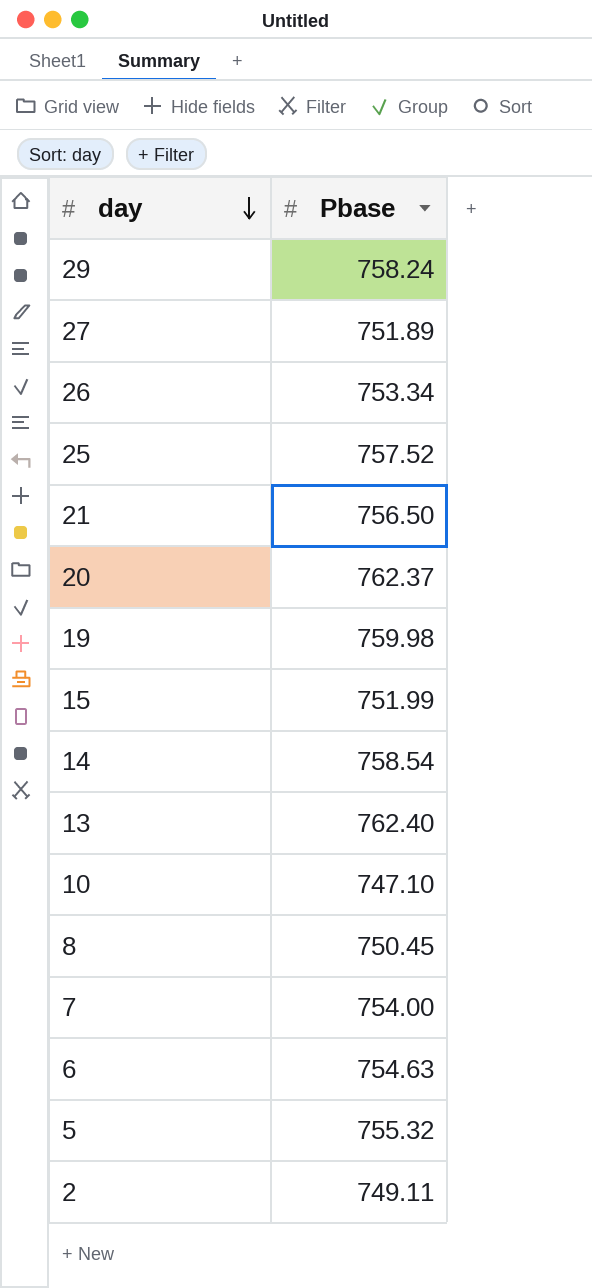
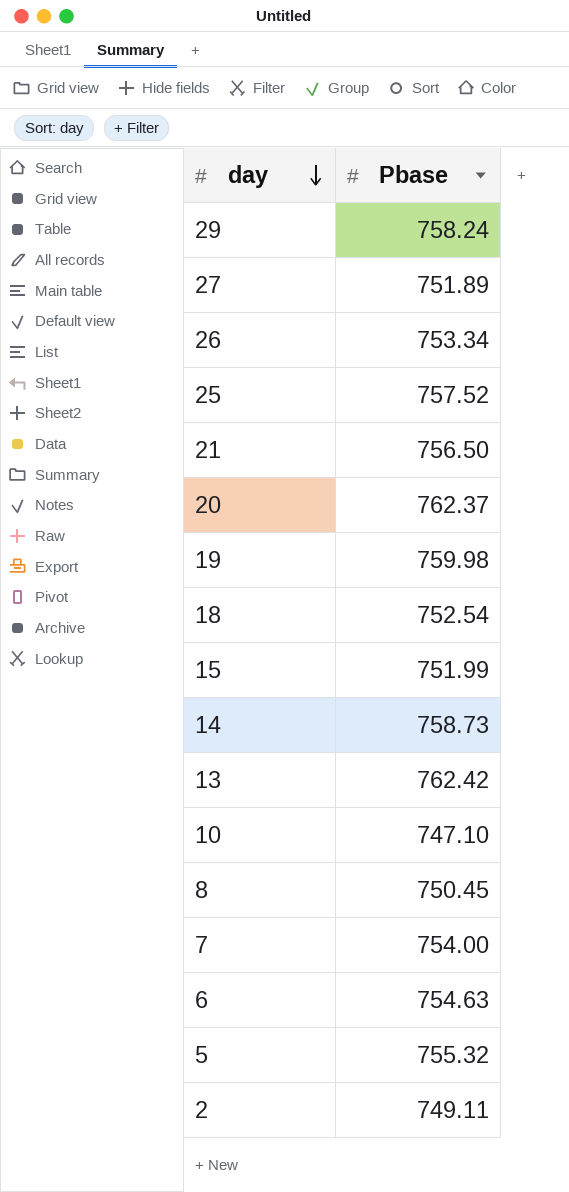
row 18: none -> 752.54
14 | Pbase: 758.54 -> 758.73
13 | Pbase: 762.40 -> 762.42

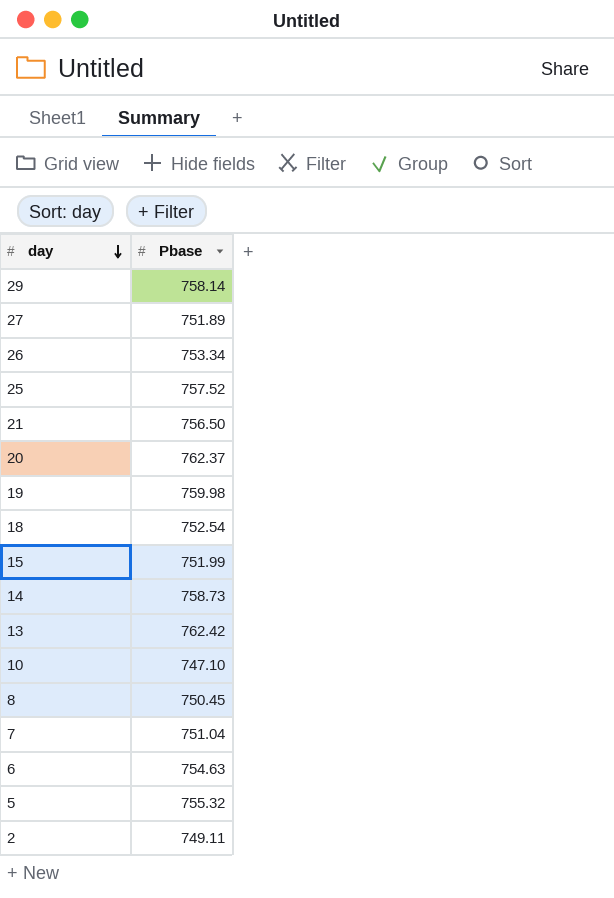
29 | Pbase: 758.24 -> 758.14
7 | Pbase: 754.00 -> 751.04

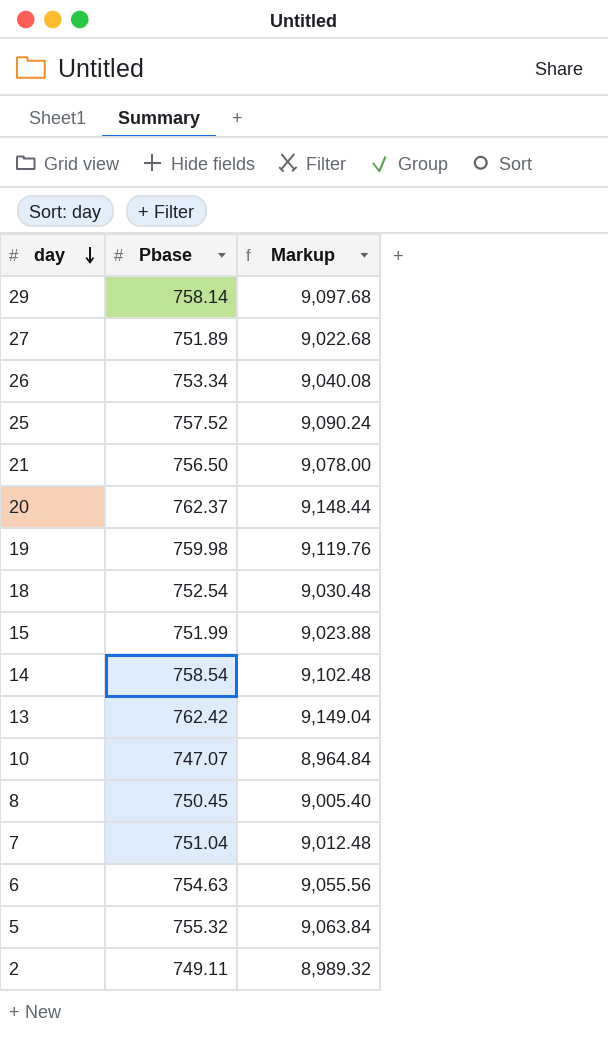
column Markup | formula: none -> [Pbase] * 12
14 | Pbase: 758.73 -> 758.54
10 | Pbase: 747.10 -> 747.07

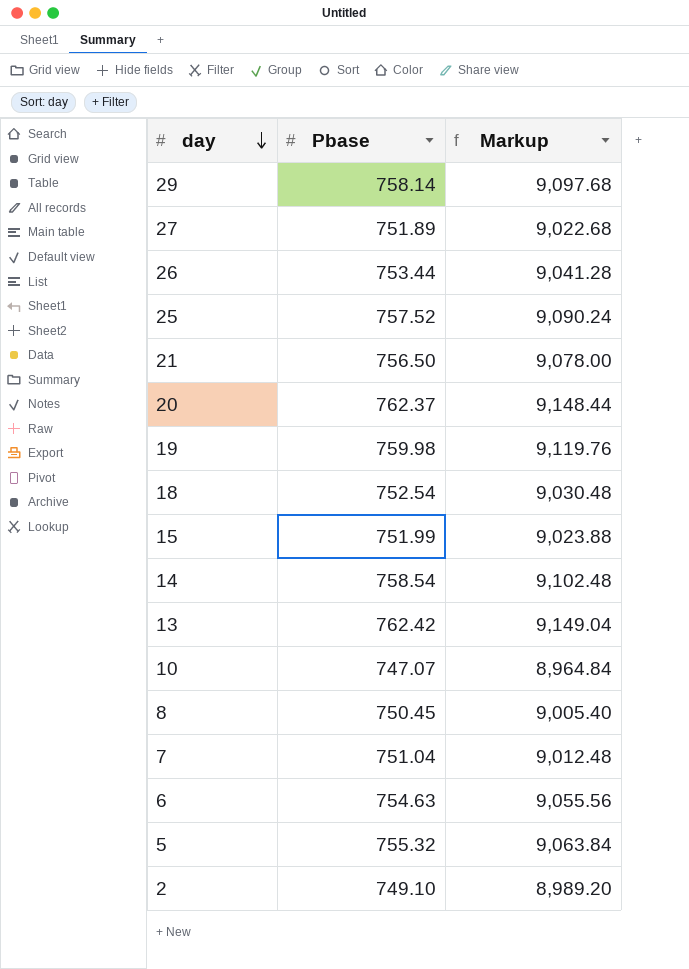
26 | Pbase: 753.34 -> 753.44
26 | Markup: 9,040.08 -> 9,041.28
2 | Pbase: 749.11 -> 749.10
2 | Markup: 8,989.32 -> 8,989.20

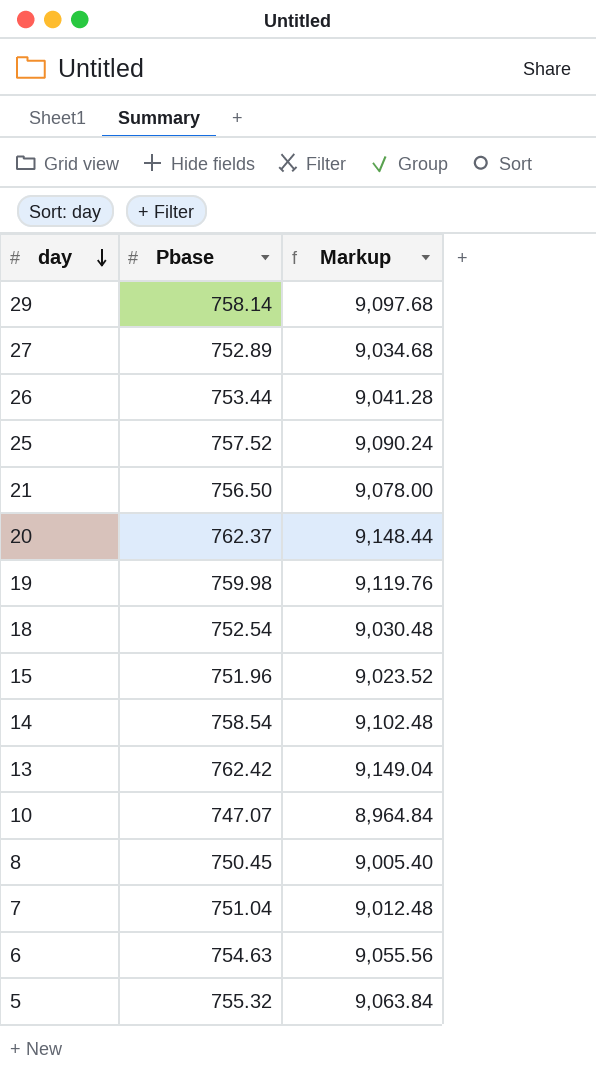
row 2: 749.10 | 8,989.20 -> none
27 | Pbase: 751.89 -> 752.89
27 | Markup: 9,022.68 -> 9,034.68
15 | Pbase: 751.99 -> 751.96
15 | Markup: 9,023.88 -> 9,023.52

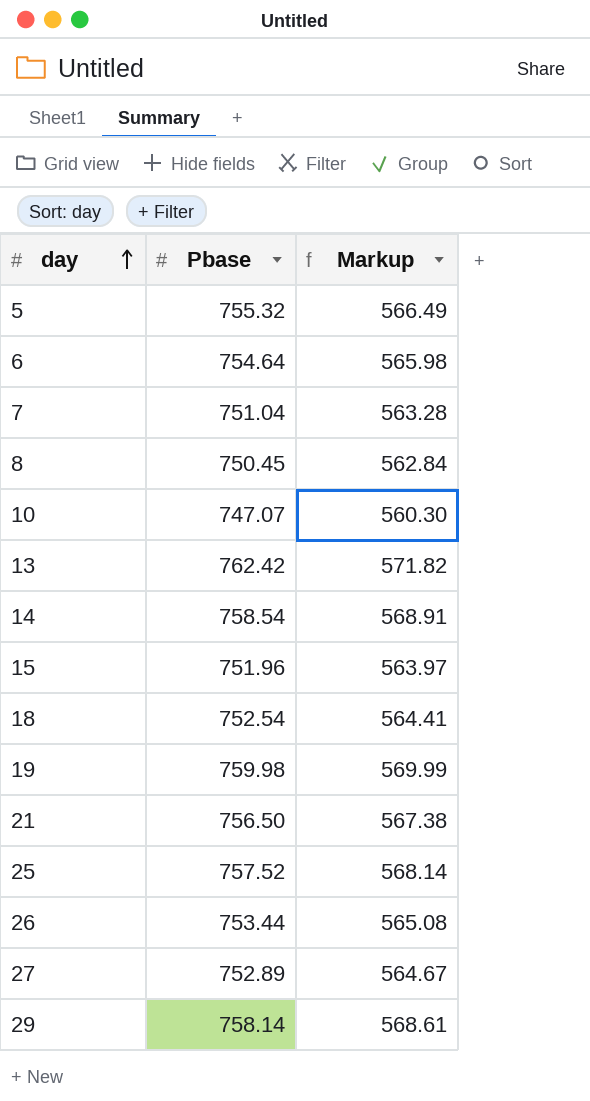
row order: day descending -> day ascending
column Markup | formula: [Pbase] * 12 -> [Pbase] * 0.75
row 20: 762.37 | 9,148.44 -> none
6 | Pbase: 754.63 -> 754.64

